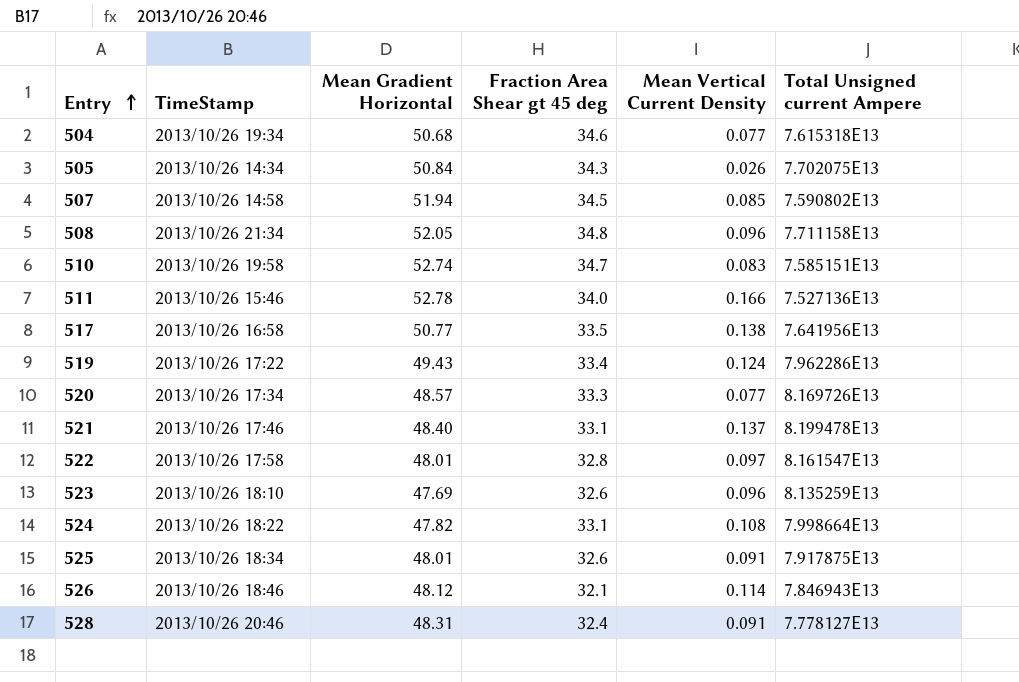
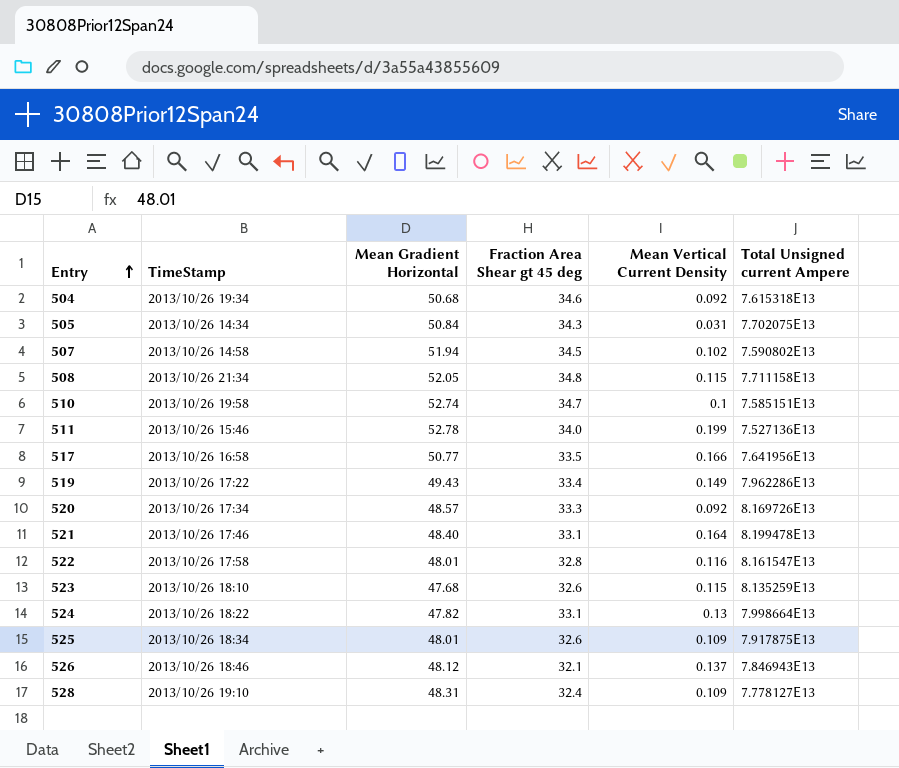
504 | Mean Vertical Current Density: 0.077 -> 0.092
505 | Mean Vertical Current Density: 0.026 -> 0.031
507 | Mean Vertical Current Density: 0.085 -> 0.102
508 | Mean Vertical Current Density: 0.096 -> 0.115
510 | Mean Vertical Current Density: 0.083 -> 0.1
511 | Mean Vertical Current Density: 0.166 -> 0.199
517 | Mean Vertical Current Density: 0.138 -> 0.166
519 | Mean Vertical Current Density: 0.124 -> 0.149
520 | Mean Vertical Current Density: 0.077 -> 0.092
521 | Mean Vertical Current Density: 0.137 -> 0.164
522 | Mean Vertical Current Density: 0.097 -> 0.116
523 | Mean Gradient Horizontal: 47.69 -> 47.68
523 | Mean Vertical Current Density: 0.096 -> 0.115
524 | Mean Vertical Current Density: 0.108 -> 0.13
525 | Mean Vertical Current Density: 0.091 -> 0.109
526 | Mean Vertical Current Density: 0.114 -> 0.137
528 | TimeStamp: 2013/10/26 20:46 -> 2013/10/26 19:10
528 | Mean Vertical Current Density: 0.091 -> 0.109

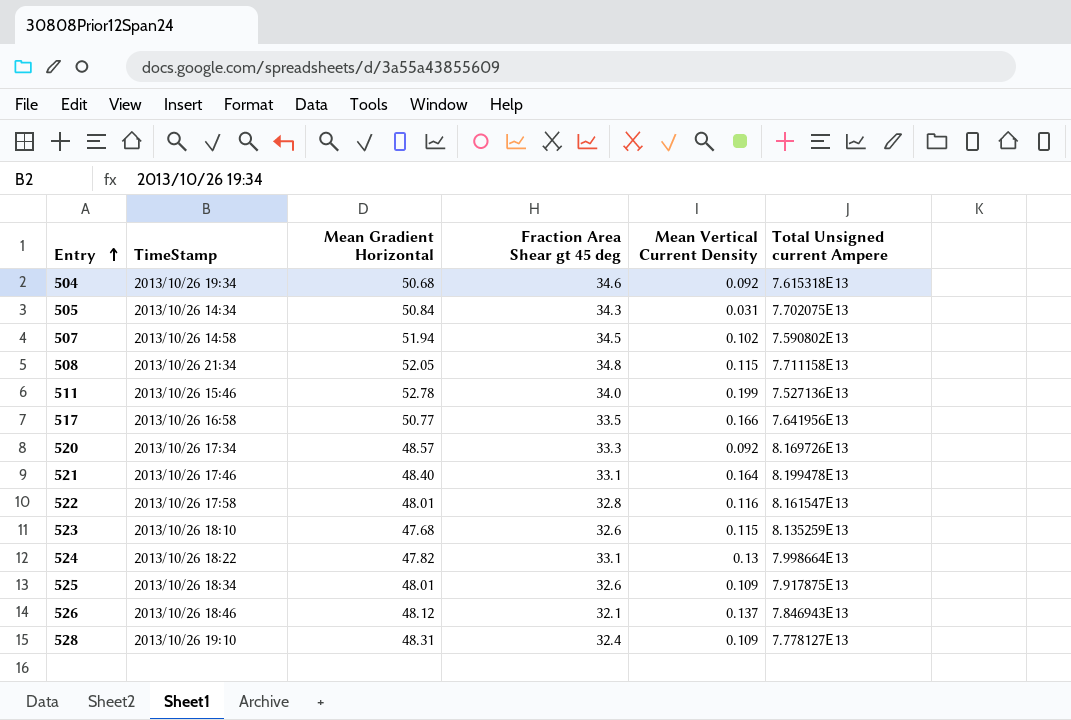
row 510: 2013/10/26 19:58 | 52.74 | 34.7 | 0.1 | 7.585151E13 -> none
row 519: 2013/10/26 17:22 | 49.43 | 33.4 | 0.149 | 7.962286E13 -> none

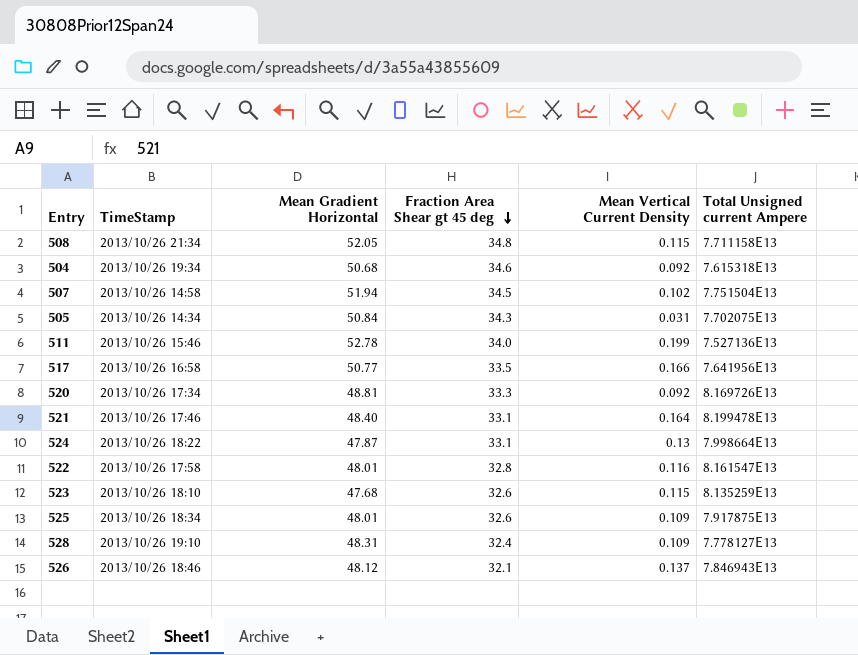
row order: Entry ascending -> Fraction Area Shear gt 45 deg descending
507 | Total Unsigned current Ampere: 7.590802E13 -> 7.751504E13
520 | Mean Gradient Horizontal: 48.57 -> 48.81
524 | Mean Gradient Horizontal: 47.82 -> 47.87

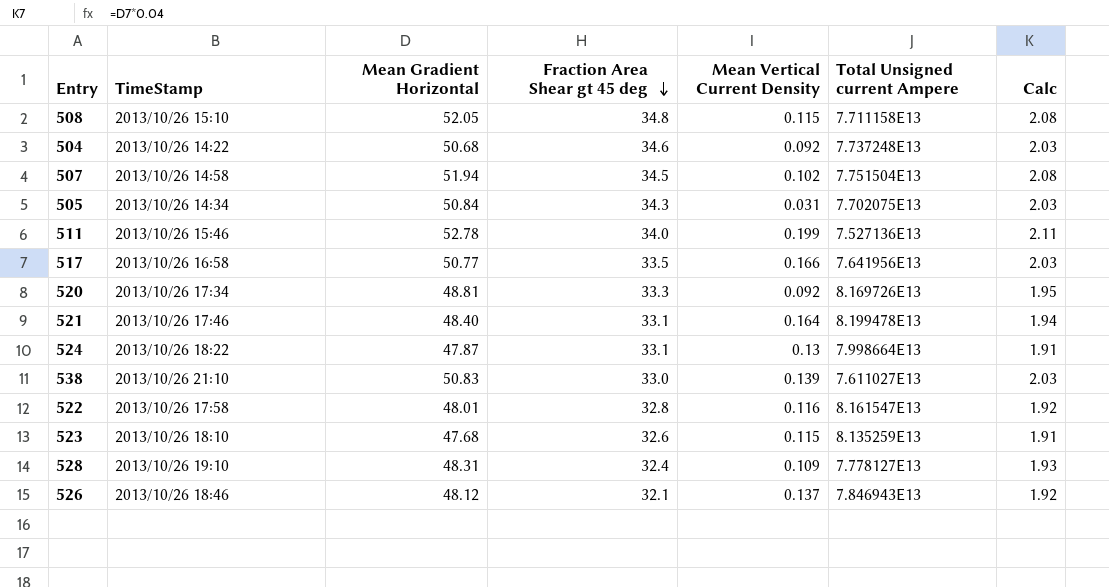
column Calc | formula: none -> [Mean Gradient Horizontal] * 0.04
row 525: 2013/10/26 18:34 | 48.01 | 32.6 | 0.109 | 7.917875E13 -> none
508 | TimeStamp: 2013/10/26 21:34 -> 2013/10/26 15:10
504 | TimeStamp: 2013/10/26 19:34 -> 2013/10/26 14:22
504 | Total Unsigned current Ampere: 7.615318E13 -> 7.737248E13
row 538: none -> 2013/10/26 21:10 | 50.83 | 33.0 | 0.139 | 7.611027E13 | 2.03

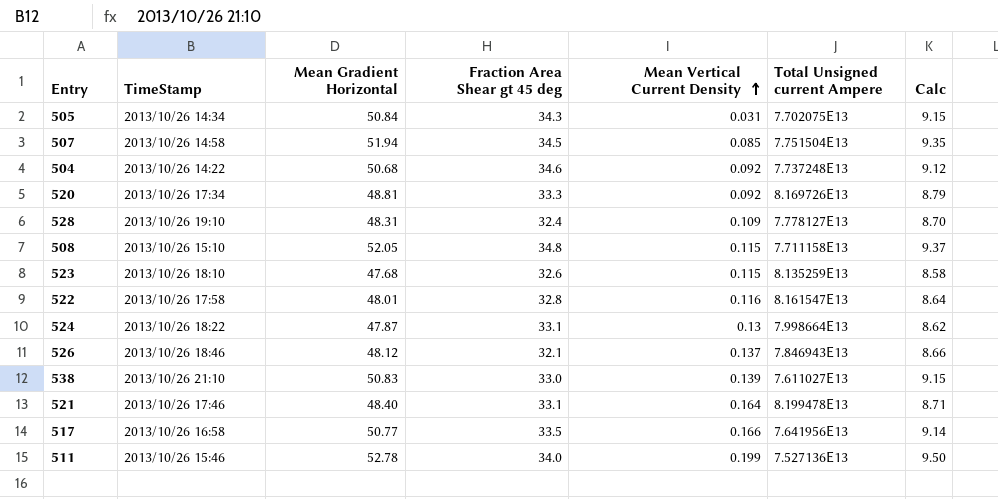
row order: Fraction Area Shear gt 45 deg descending -> Mean Vertical Current Density ascending
column Calc | formula: [Mean Gradient Horizontal] * 0.04 -> [Mean Gradient Horizontal] * 0.18
507 | Mean Vertical Current Density: 0.102 -> 0.085

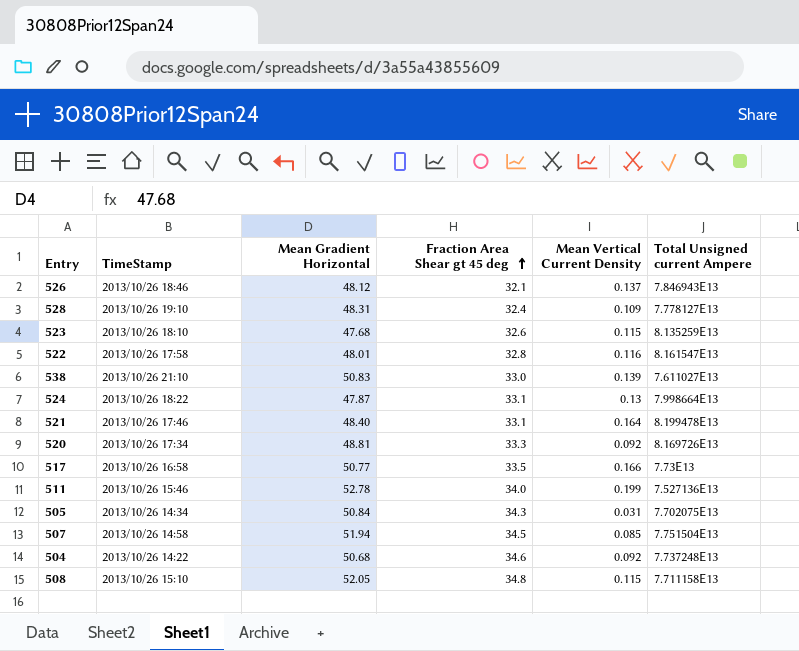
row order: Mean Vertical Current Density ascending -> Fraction Area Shear gt 45 deg ascending
column Calc | formula: [Mean Gradient Horizontal] * 0.18 -> none
517 | Total Unsigned current Ampere: 7.641956E13 -> 7.73E13

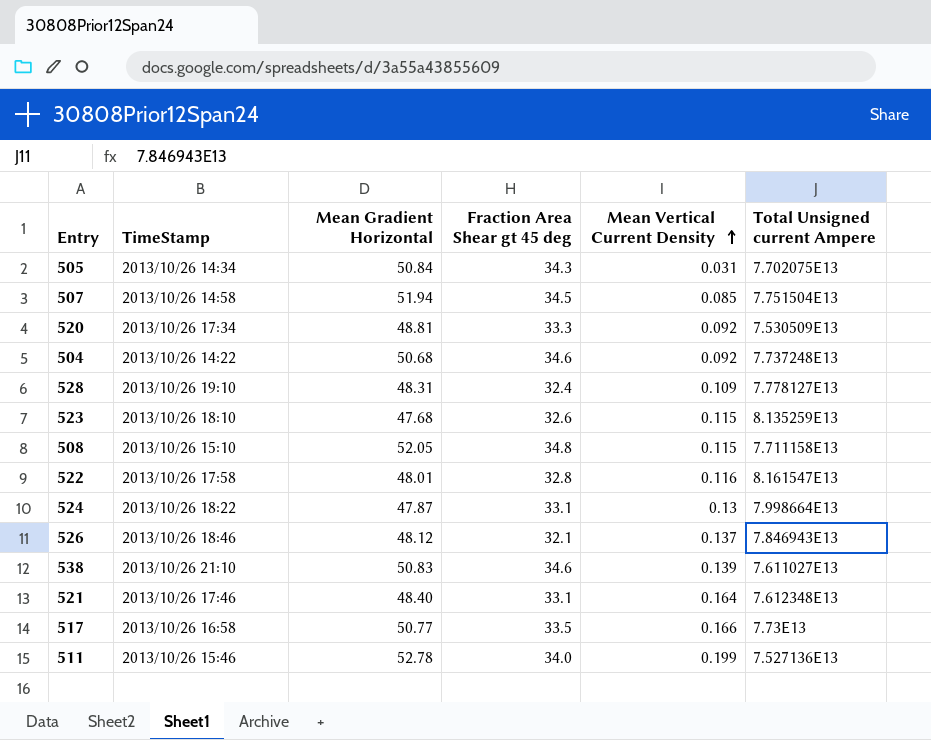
row order: Fraction Area Shear gt 45 deg ascending -> Mean Vertical Current Density ascending
520 | Total Unsigned current Ampere: 8.169726E13 -> 7.530509E13
538 | Fraction Area Shear gt 45 deg: 33.0 -> 34.6
521 | Total Unsigned current Ampere: 8.199478E13 -> 7.612348E13

